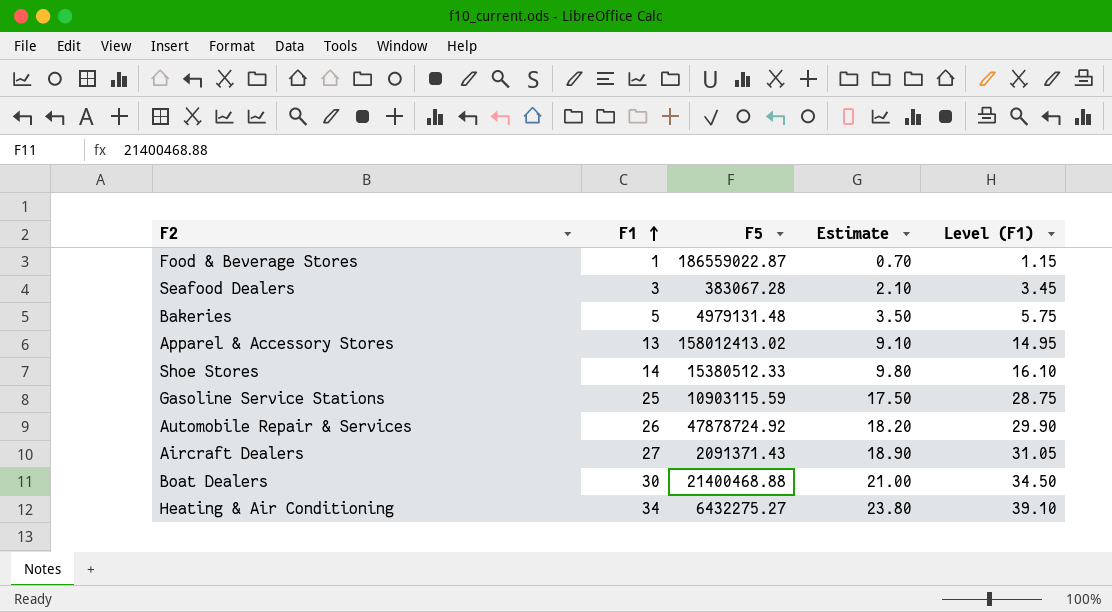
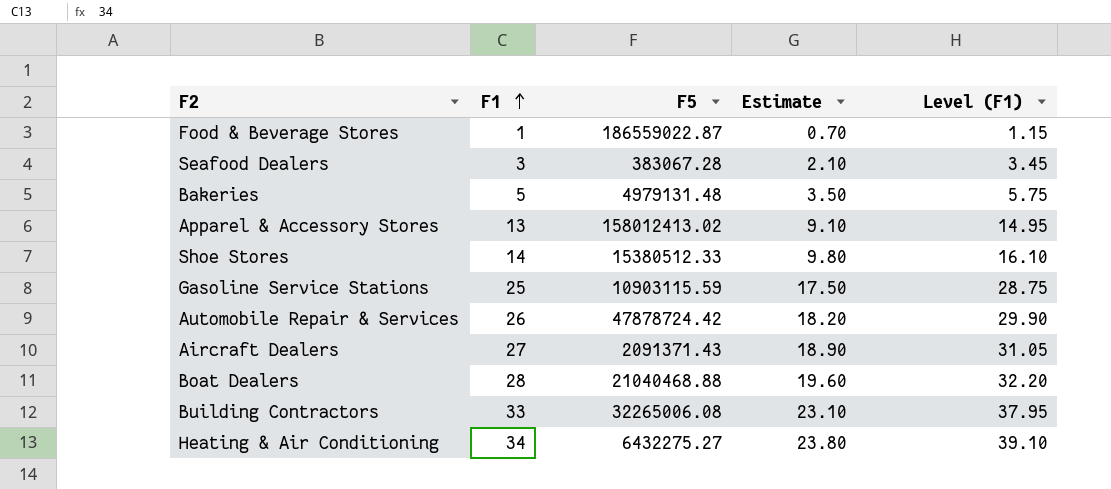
Automobile Repair & Services | F5: 47878724.92 -> 47878724.42
Boat Dealers | F1: 30 -> 28
Boat Dealers | F5: 21400468.88 -> 21040468.88
Boat Dealers | Estimate: 21.00 -> 19.60
Boat Dealers | Level (F1): 34.50 -> 32.20
row Building Contractors: none -> 33 | 32265006.08 | 23.10 | 37.95

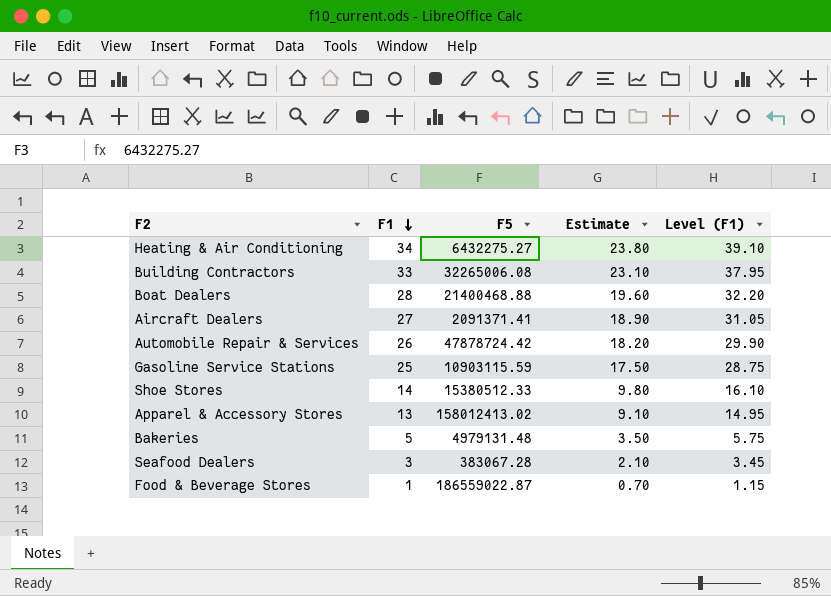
row order: F1 ascending -> F1 descending
Boat Dealers | F5: 21040468.88 -> 21400468.88
Aircraft Dealers | F5: 2091371.43 -> 2091371.41

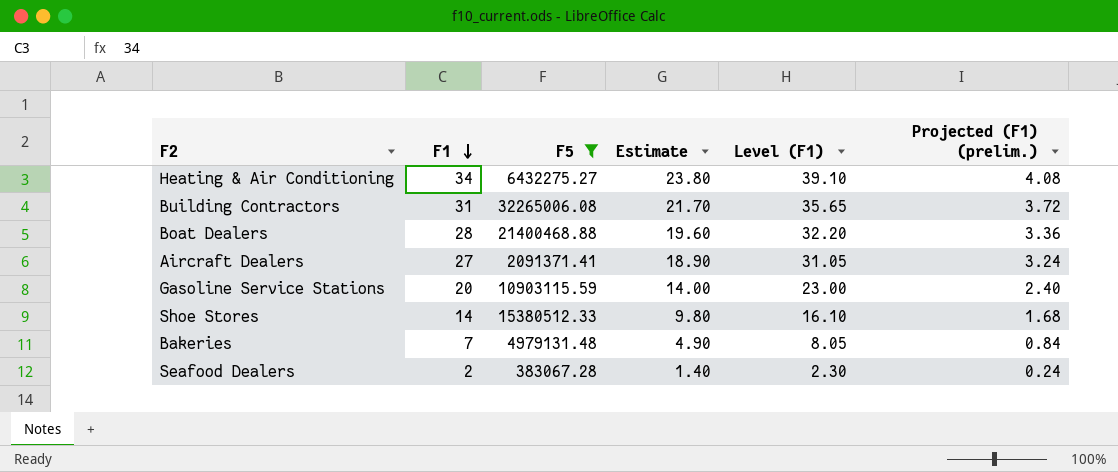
filter: none -> F5 <= 32265006.08
column Projected (F1) (prelim.) | formula: none -> [F1] * 0.12
Building Contractors | F1: 33 -> 31
Building Contractors | Estimate: 23.10 -> 21.70
Building Contractors | Level (F1): 37.95 -> 35.65
Gasoline Service Stations | F1: 25 -> 20
Gasoline Service Stations | Estimate: 17.50 -> 14.00
Gasoline Service Stations | Level (F1): 28.75 -> 23.00
Bakeries | F1: 5 -> 7
Bakeries | Estimate: 3.50 -> 4.90
Bakeries | Level (F1): 5.75 -> 8.05
Seafood Dealers | F1: 3 -> 2
Seafood Dealers | Estimate: 2.10 -> 1.40
Seafood Dealers | Level (F1): 3.45 -> 2.30

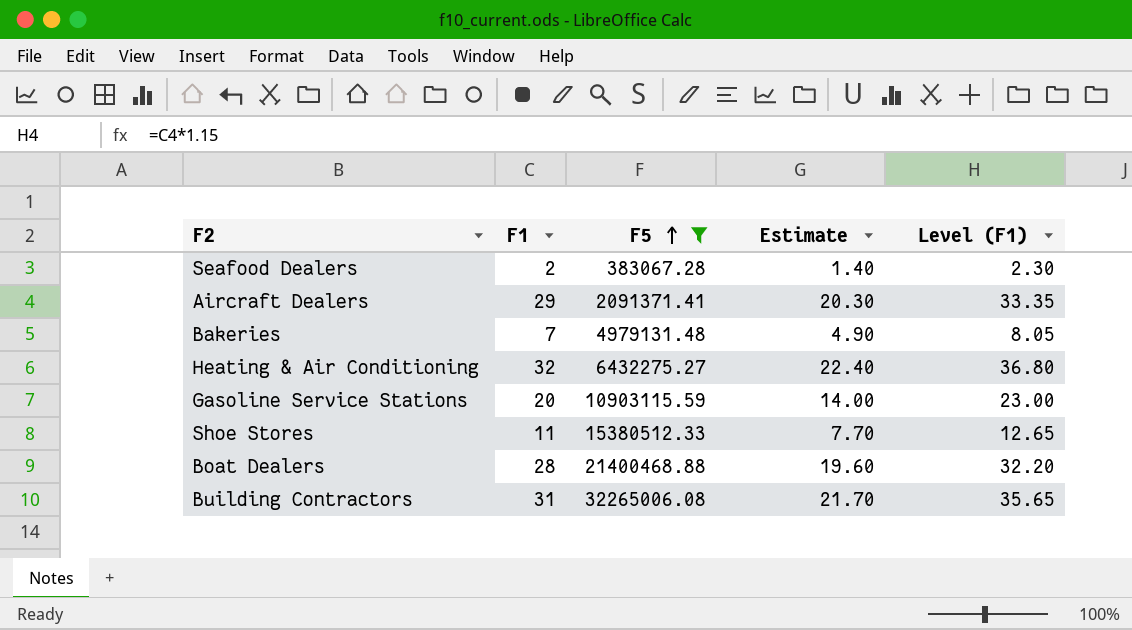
row order: F1 descending -> F5 ascending
column Projected (F1) (prelim.) | formula: [F1] * 0.12 -> none
Aircraft Dealers | F1: 27 -> 29
Aircraft Dealers | Estimate: 18.90 -> 20.30
Aircraft Dealers | Level (F1): 31.05 -> 33.35
Heating & Air Conditioning | F1: 34 -> 32
Heating & Air Conditioning | Estimate: 23.80 -> 22.40
Heating & Air Conditioning | Level (F1): 39.10 -> 36.80
Shoe Stores | F1: 14 -> 11
Shoe Stores | Estimate: 9.80 -> 7.70
Shoe Stores | Level (F1): 16.10 -> 12.65

